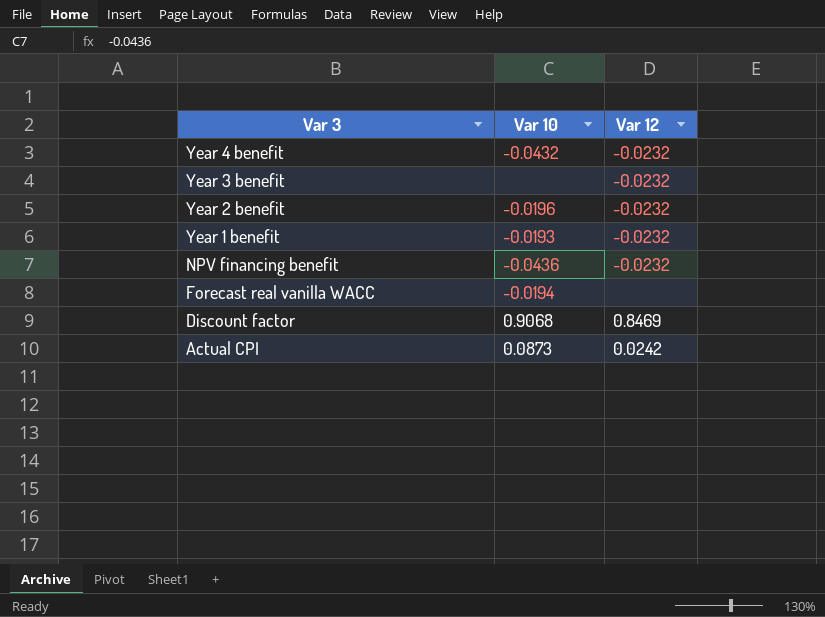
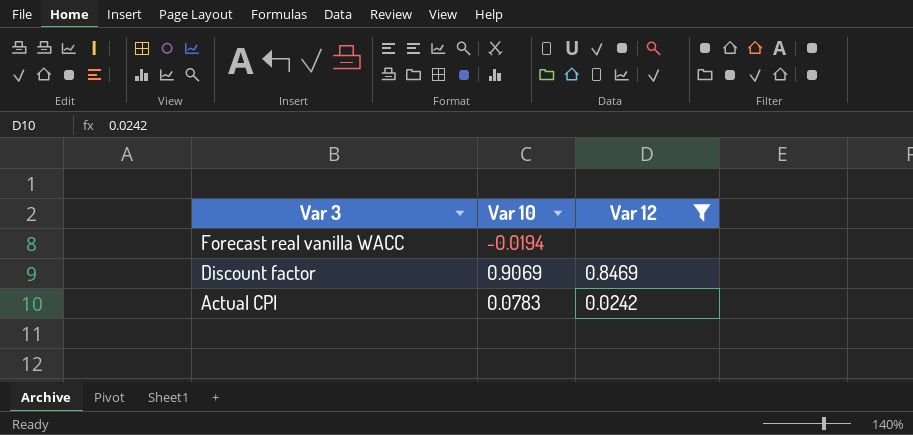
filter: none -> Var 12 != -0.0232
Discount factor | Var 10: 0.9068 -> 0.9069
Actual CPI | Var 10: 0.0873 -> 0.0783

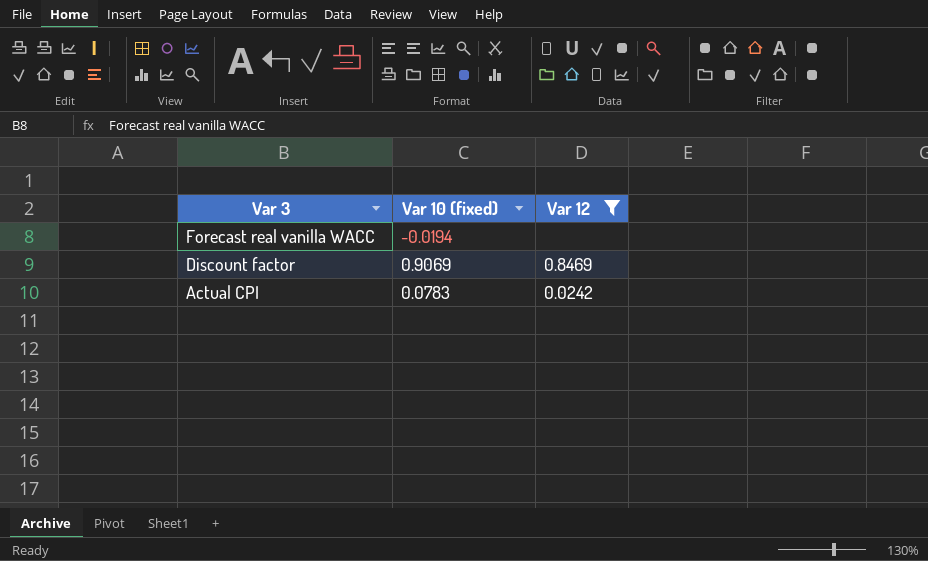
column name: Var 10 -> Var 10 (fixed)

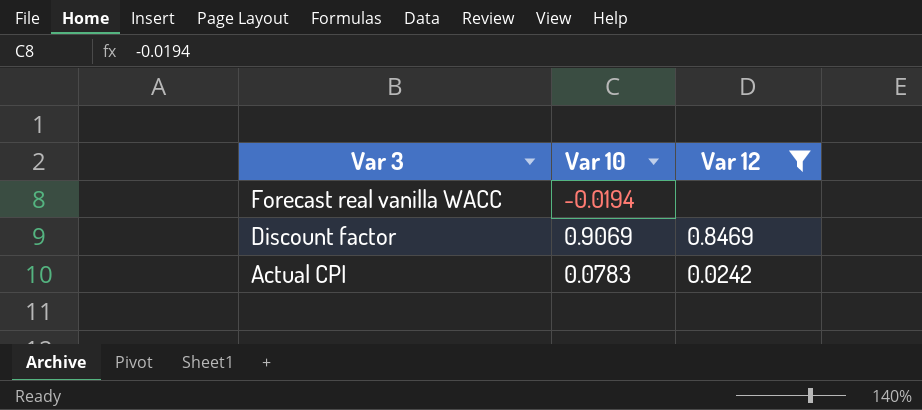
column name: Var 10 (fixed) -> Var 10

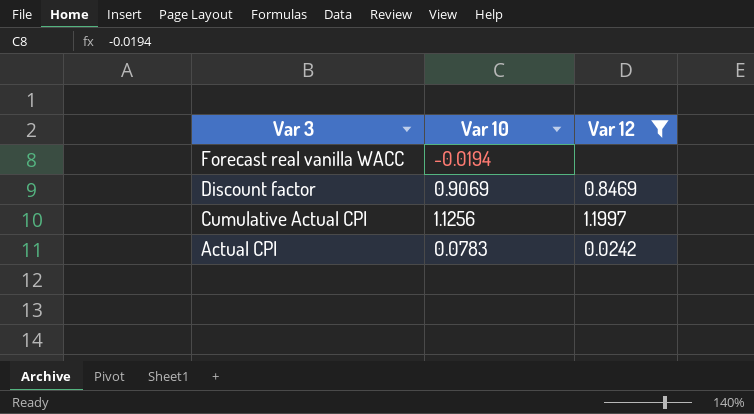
row Cumulative Actual CPI: none -> 1.1256 | 1.1997

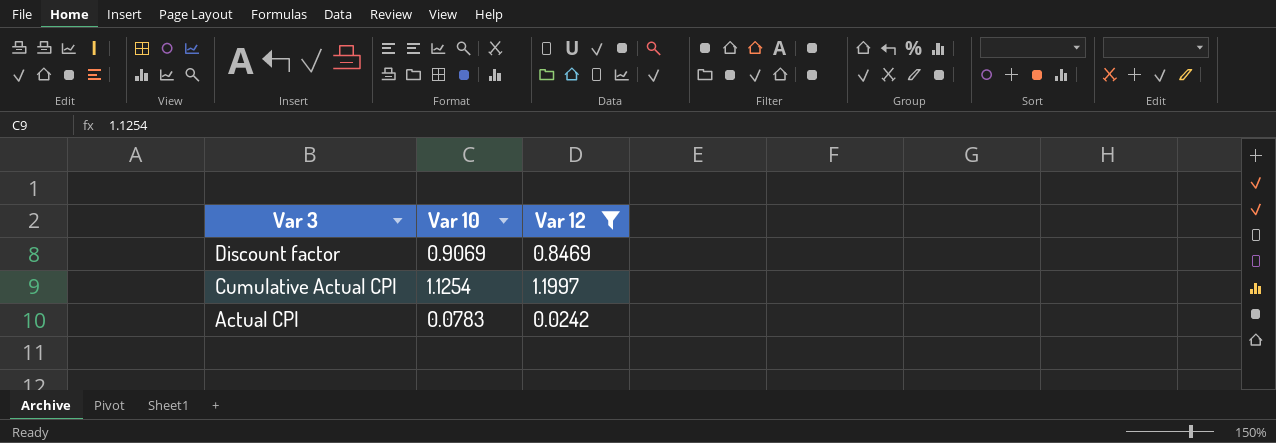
row Forecast real vanilla WACC: -0.0194 | none -> none
Cumulative Actual CPI | Var 10: 1.1256 -> 1.1254

